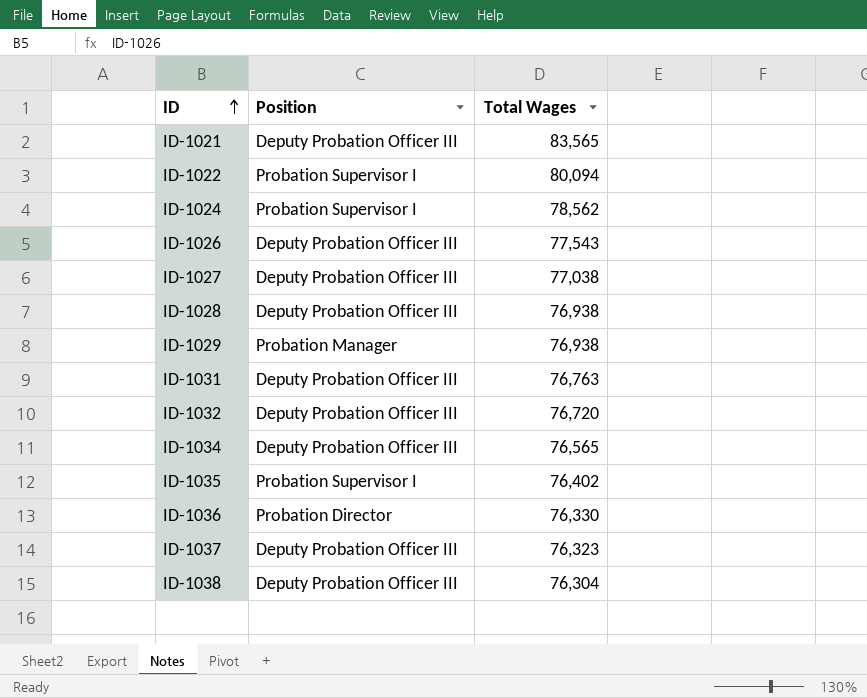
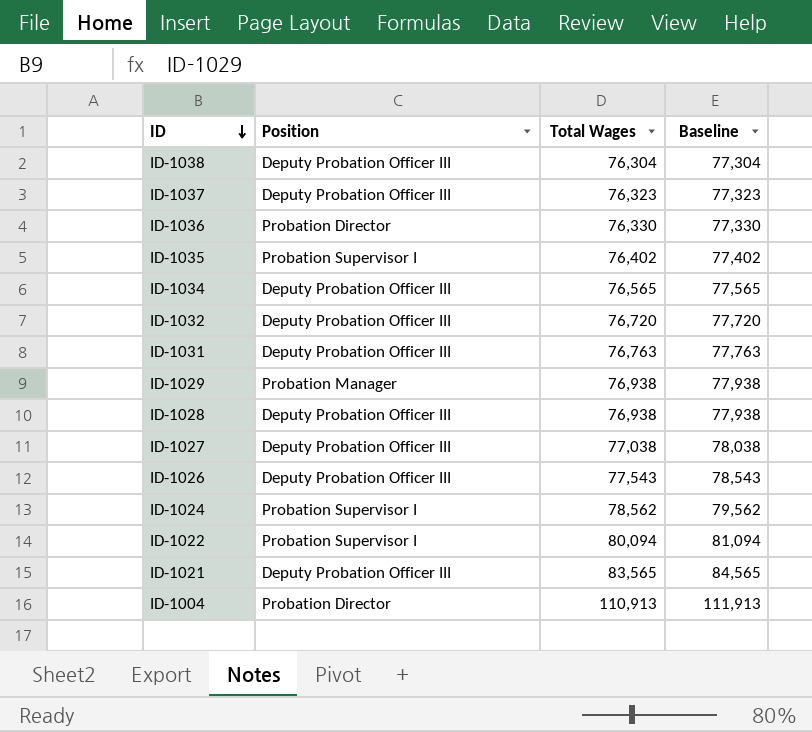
row order: ID ascending -> ID descending
column Baseline | formula: none -> [Total Wages] + 1000
row ID-1004: none -> Probation Director | 110,913 | 111,913

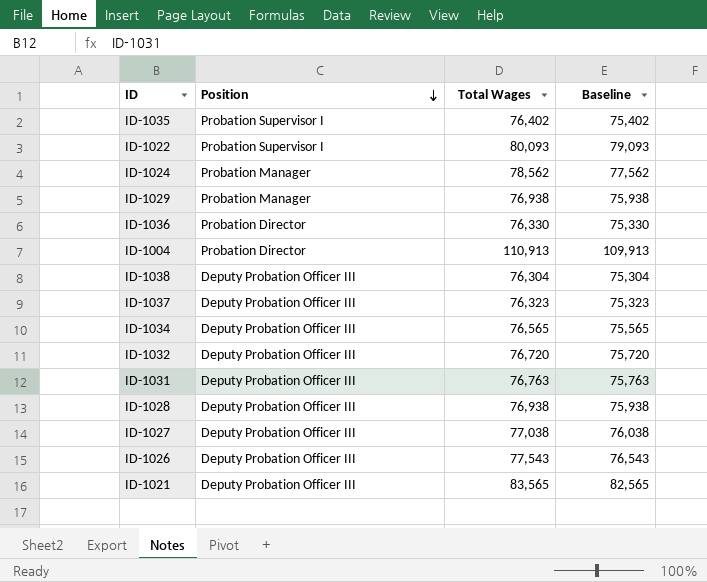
row order: ID descending -> Position descending
column Baseline | formula: [Total Wages] + 1000 -> [Total Wages] - 1000
ID-1022 | Total Wages: 80,094 -> 80,093
ID-1024 | Position: Probation Supervisor I -> Probation Manager

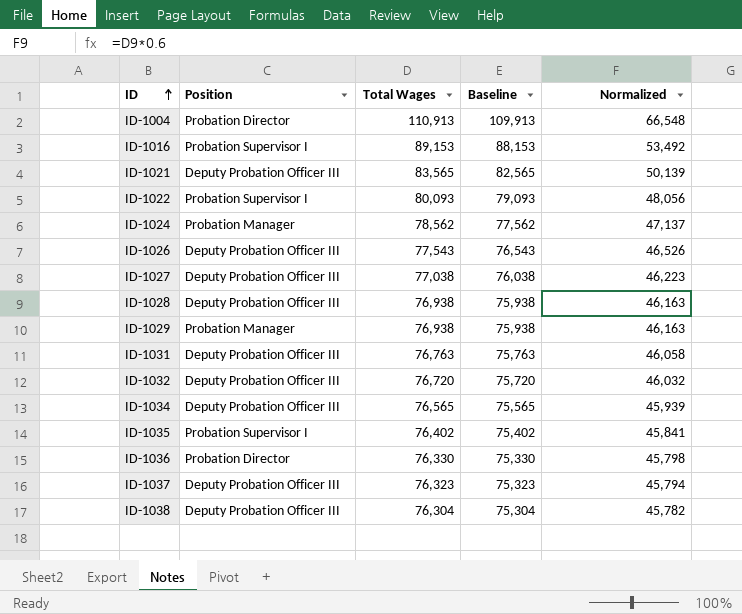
row order: Position descending -> ID ascending
column Normalized | formula: none -> [Total Wages] * 0.6
row ID-1016: none -> Probation Supervisor I | 89,153 | 88,153 | 53,492

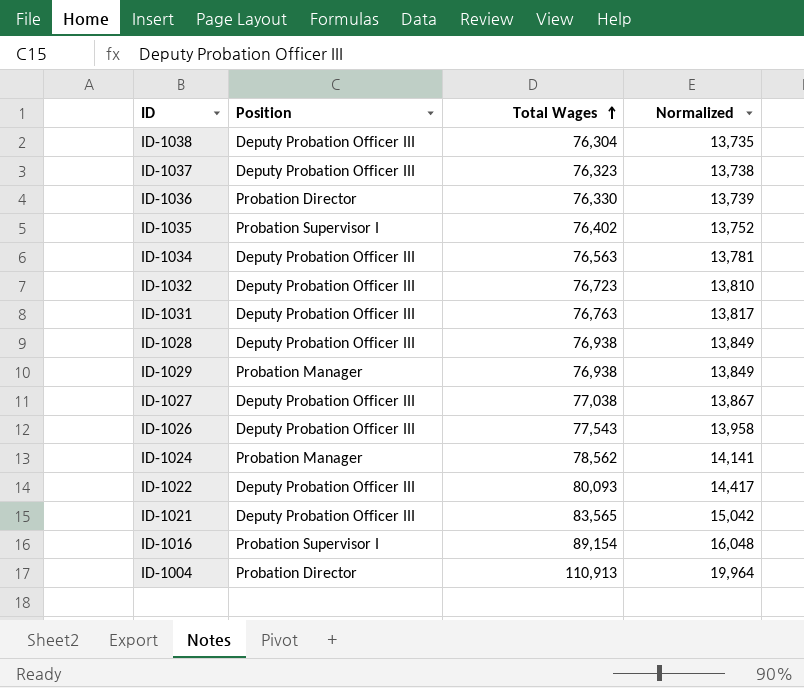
row order: ID ascending -> Total Wages ascending
column Baseline | formula: [Total Wages] - 1000 -> none
column Normalized | formula: [Total Wages] * 0.6 -> [Total Wages] * 0.18
ID-1034 | Total Wages: 76,565 -> 76,563
ID-1032 | Total Wages: 76,720 -> 76,723
ID-1022 | Position: Probation Supervisor I -> Deputy Probation Officer III
ID-1016 | Total Wages: 89,153 -> 89,154

